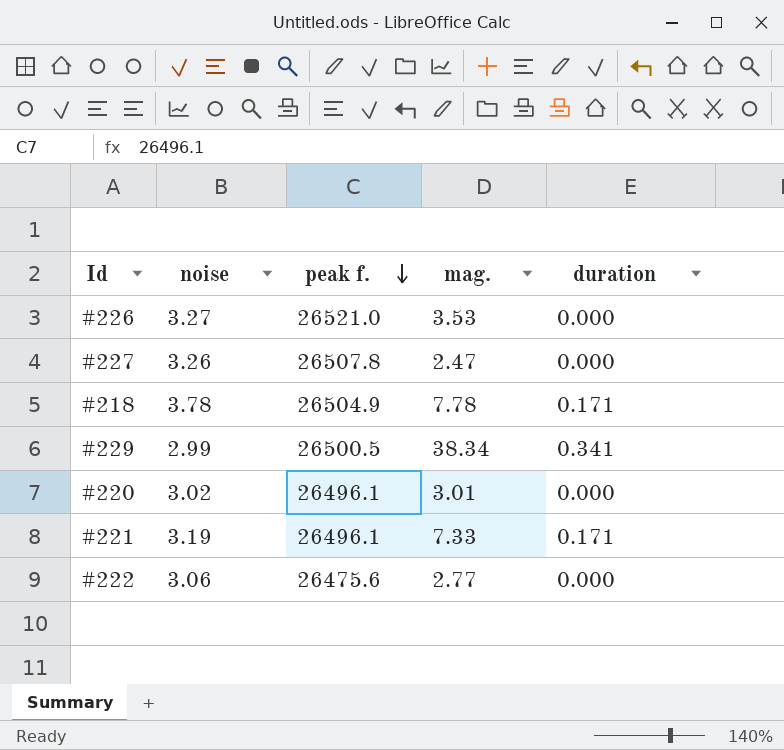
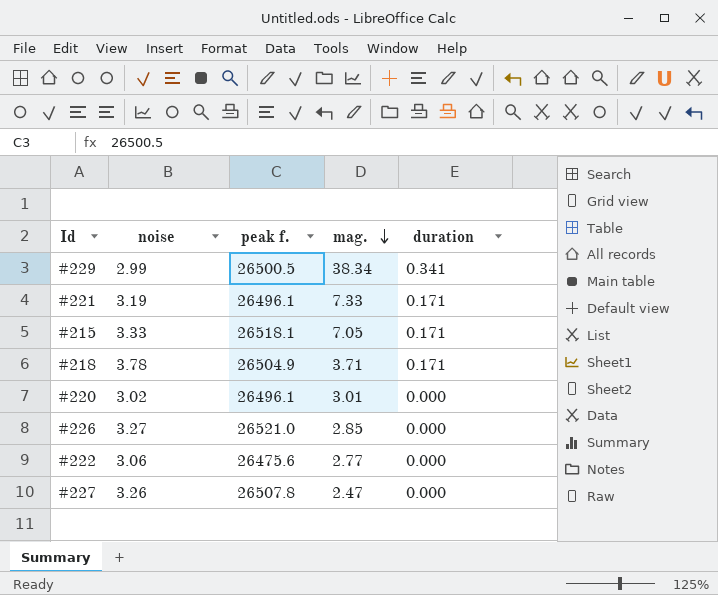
row order: peak f. descending -> mag. descending
row #215: none -> 3.33 | 26518.1 | 7.05 | 0.171
#218 | mag.: 7.78 -> 3.71
#226 | mag.: 3.53 -> 2.85

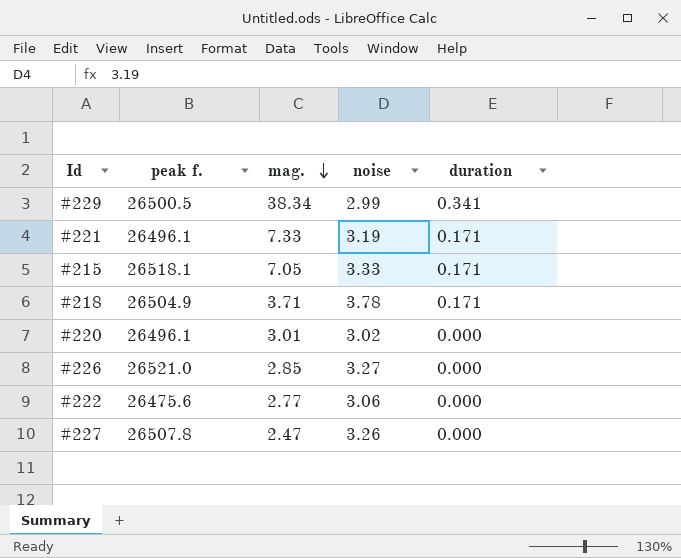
column noise | position: 2 -> 4

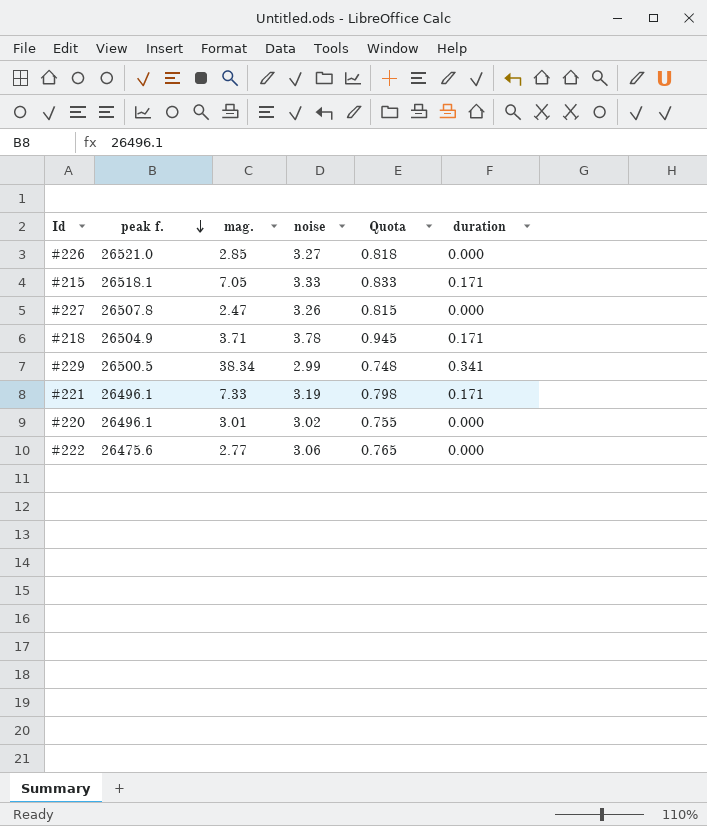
row order: mag. descending -> peak f. descending
column Quota | formula: none -> [noise] * 0.25

